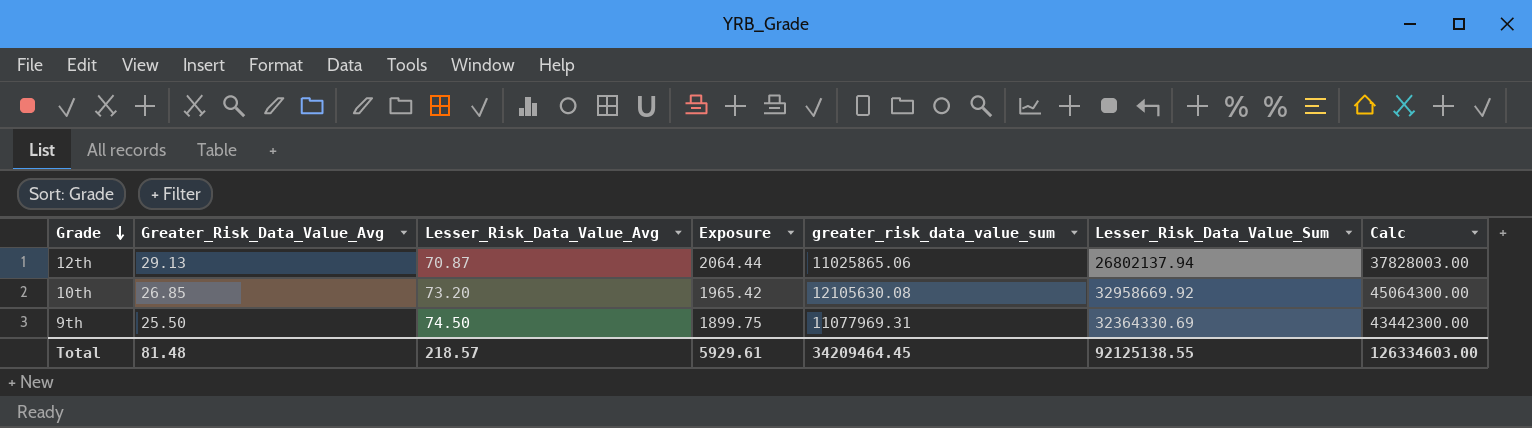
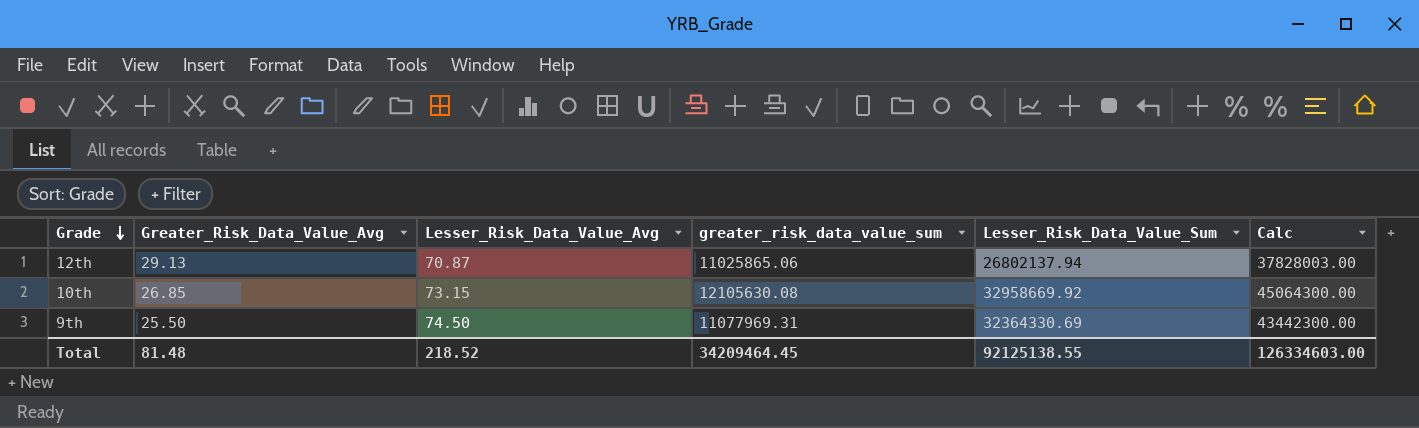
column Exposure | formula: [Greater_Risk_Data_Value_Avg] * [Lesser_Risk_Data_Value_Avg] -> none
10th | Lesser_Risk_Data_Value_Avg: 73.20 -> 73.15
Total | Lesser_Risk_Data_Value_Avg: 218.57 -> 218.52

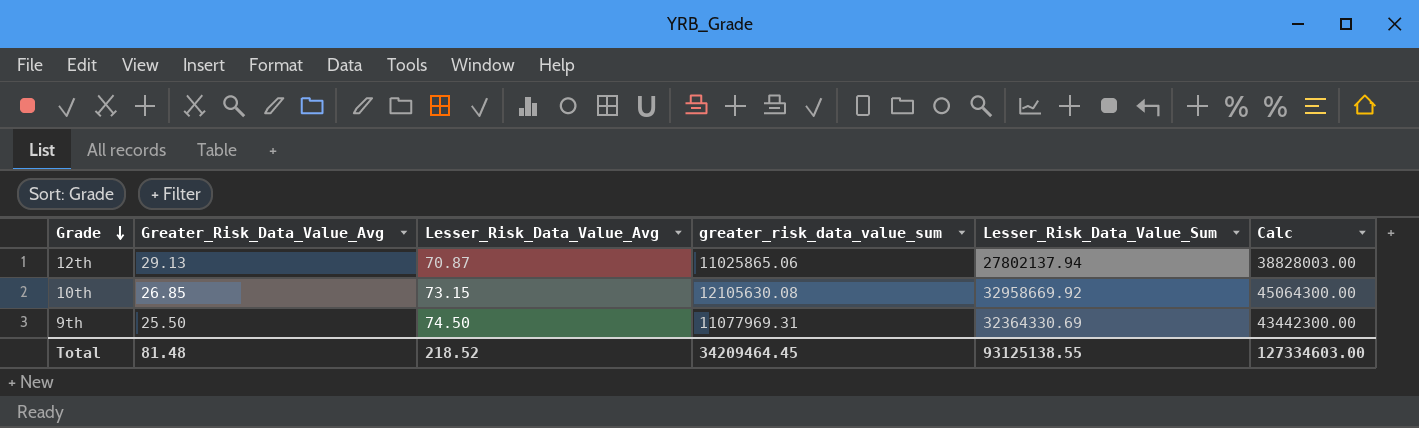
12th | Lesser_Risk_Data_Value_Sum: 26802137.94 -> 27802137.94
12th | Calc: 37828003.00 -> 38828003.00
Total | Lesser_Risk_Data_Value_Sum: 92125138.55 -> 93125138.55
Total | Calc: 126334603.00 -> 127334603.00

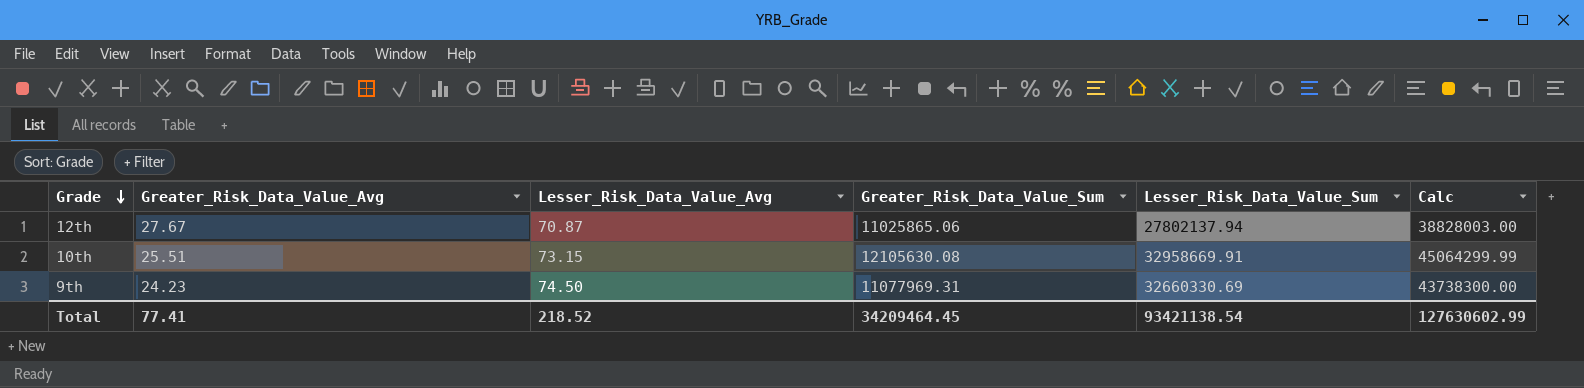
column name: greater_risk_data_value_sum -> Greater_Risk_Data_Value_Sum
12th | Greater_Risk_Data_Value_Avg: 29.13 -> 27.67
10th | Greater_Risk_Data_Value_Avg: 26.85 -> 25.51
10th | Lesser_Risk_Data_Value_Sum: 32958669.92 -> 32958669.91
10th | Calc: 45064300.00 -> 45064299.99
9th | Greater_Risk_Data_Value_Avg: 25.50 -> 24.23
9th | Lesser_Risk_Data_Value_Sum: 32364330.69 -> 32660330.69
9th | Calc: 43442300.00 -> 43738300.00
Total | Greater_Risk_Data_Value_Avg: 81.48 -> 77.41
Total | Lesser_Risk_Data_Value_Sum: 93125138.55 -> 93421138.54
Total | Calc: 127334603.00 -> 127630602.99

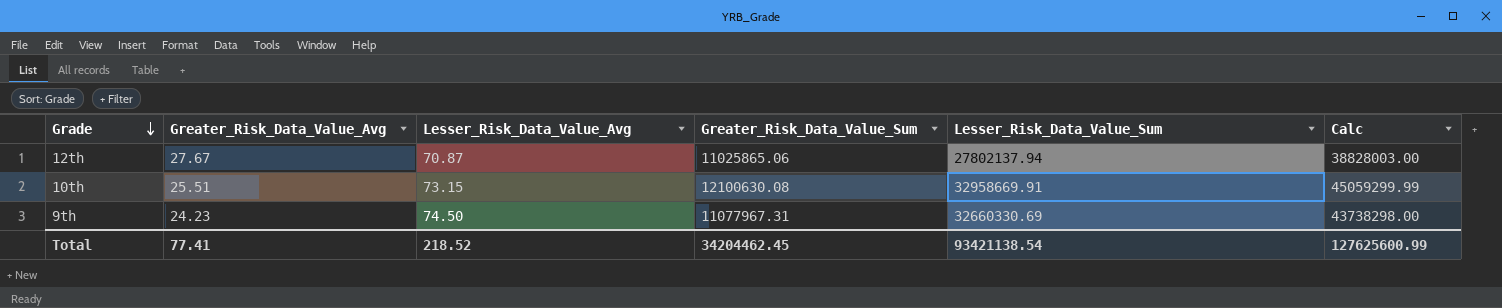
10th | Greater_Risk_Data_Value_Sum: 12105630.08 -> 12100630.08
10th | Calc: 45064299.99 -> 45059299.99
9th | Greater_Risk_Data_Value_Sum: 11077969.31 -> 11077967.31
9th | Calc: 43738300.00 -> 43738298.00
Total | Greater_Risk_Data_Value_Sum: 34209464.45 -> 34204462.45
Total | Calc: 127630602.99 -> 127625600.99

